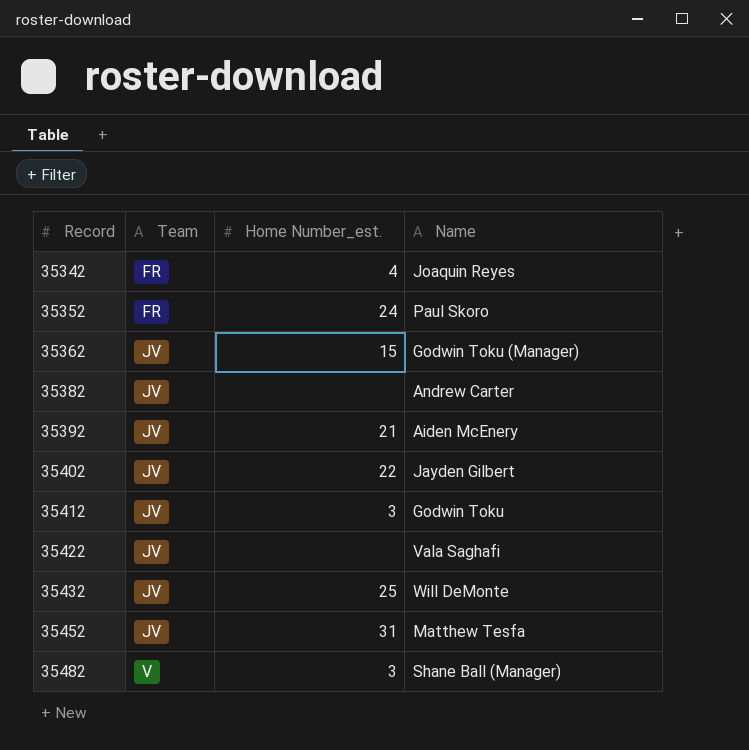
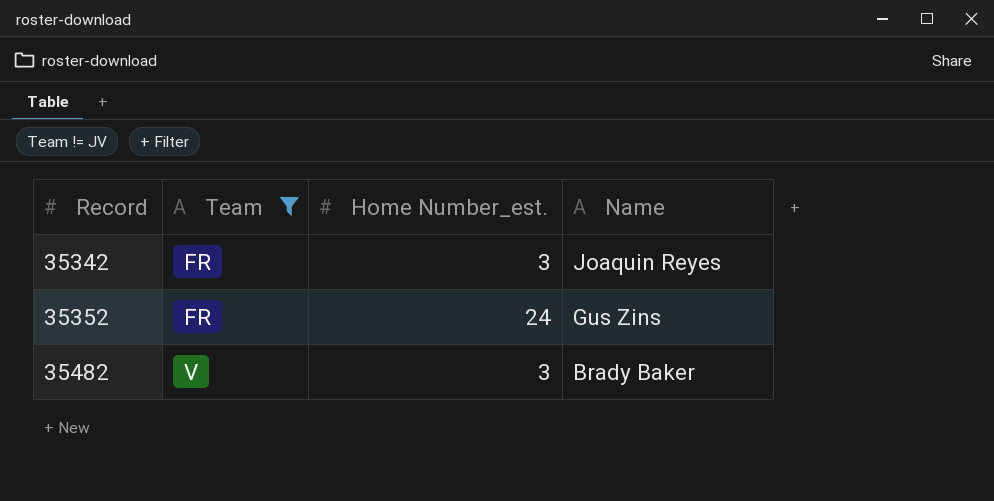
filter: none -> Team != JV
35342 | Home Number_est.: 4 -> 3
35352 | Name: Paul Skoro -> Gus Zins
35482 | Name: Shane Ball (Manager) -> Brady Baker

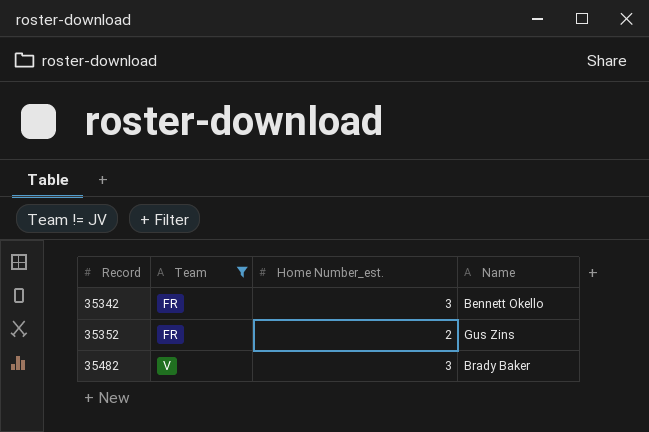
35342 | Name: Joaquin Reyes -> Bennett Okello
35352 | Home Number_est.: 24 -> 2

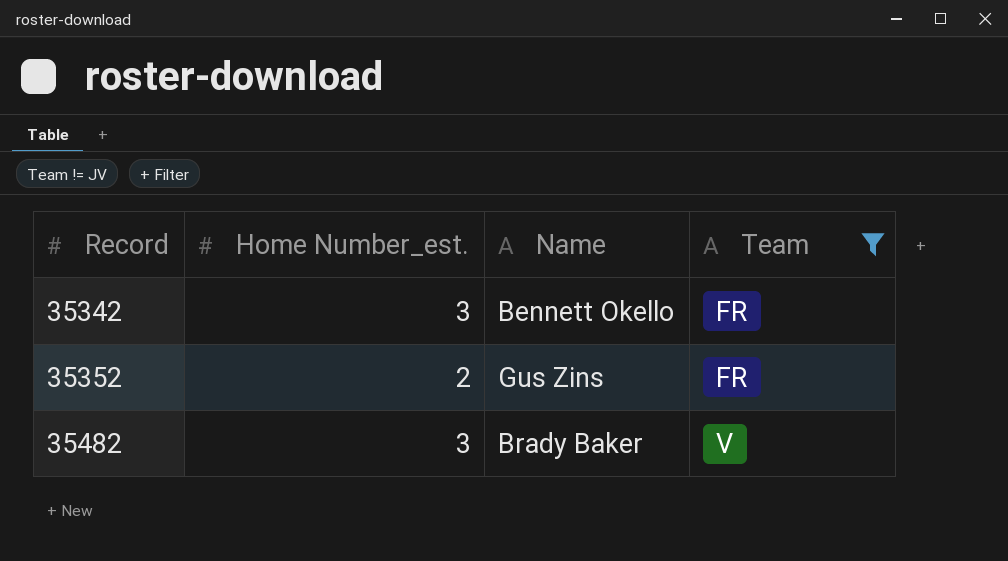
column Team | position: 2 -> 4

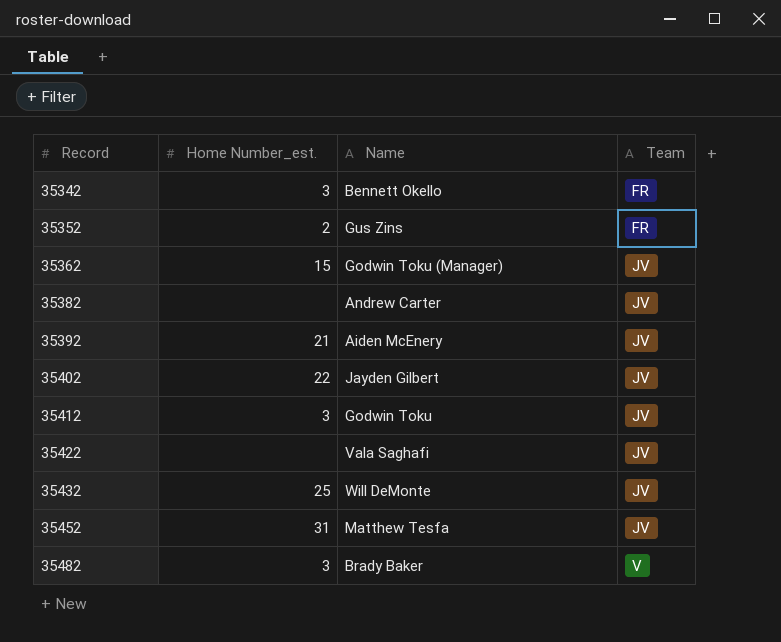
filter: Team != JV -> none

